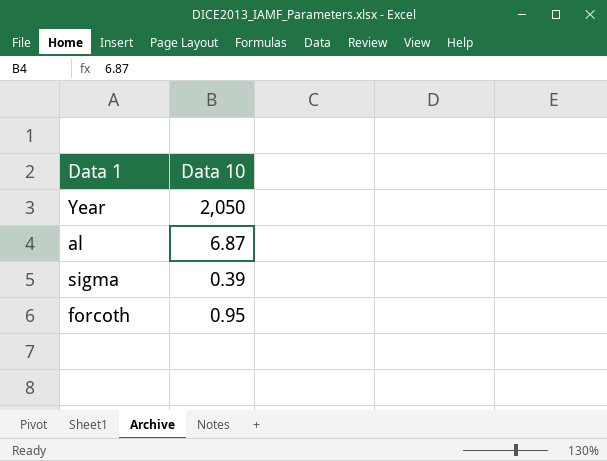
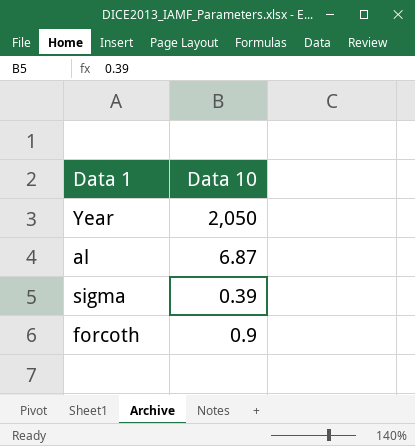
forcoth | Data 10: 0.95 -> 0.9

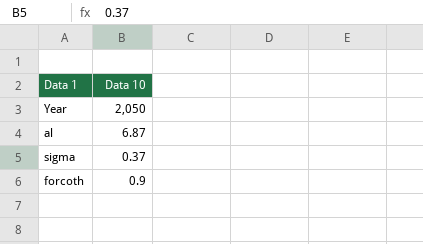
sigma | Data 10: 0.39 -> 0.37

